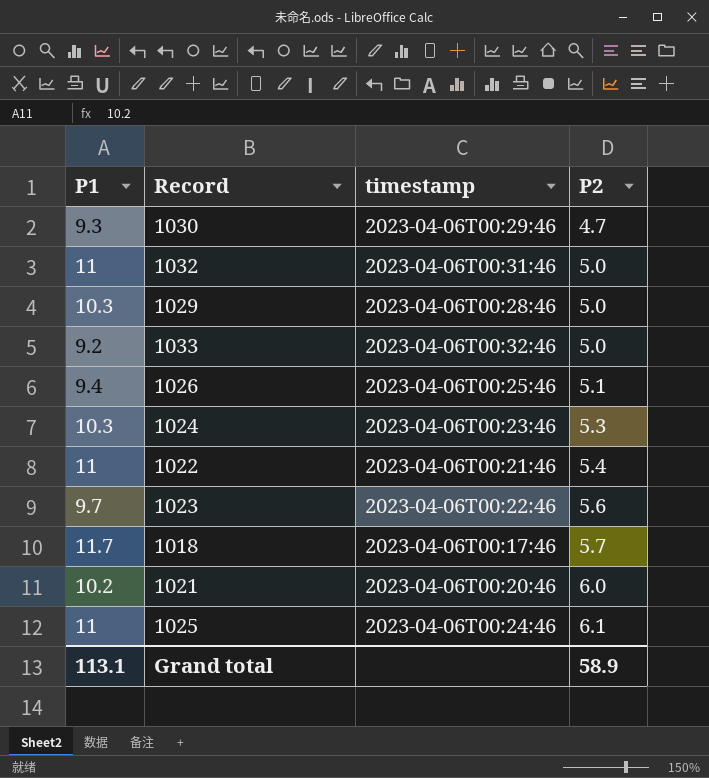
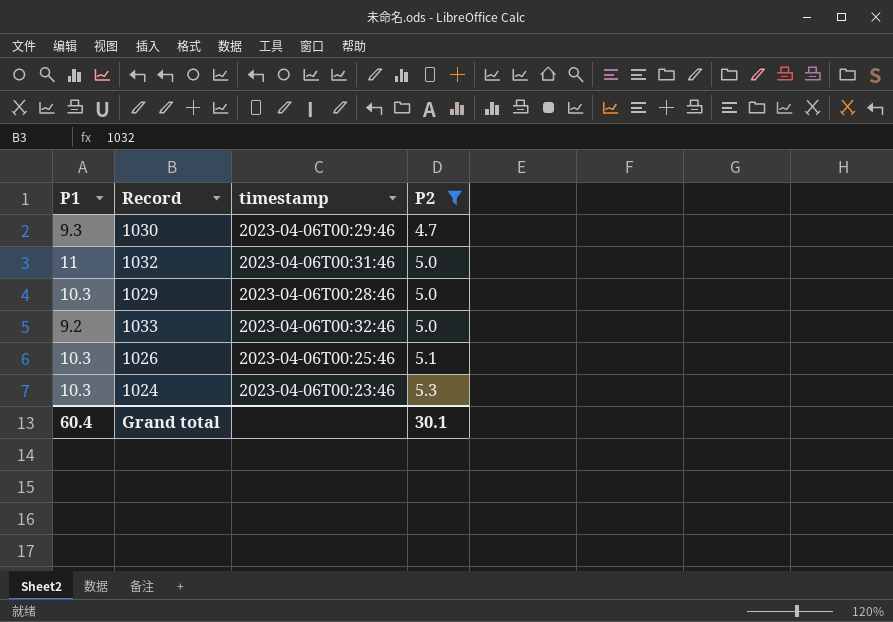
filter: none -> P2 <= 5.3
1026 | P1: 9.4 -> 10.3
Grand total | P1: 113.1 -> 60.4
Grand total | P2: 58.9 -> 30.1

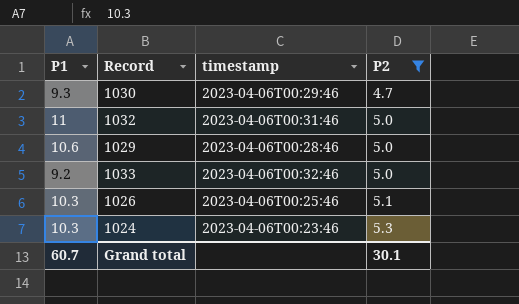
1029 | P1: 10.3 -> 10.6
Grand total | P1: 60.4 -> 60.7

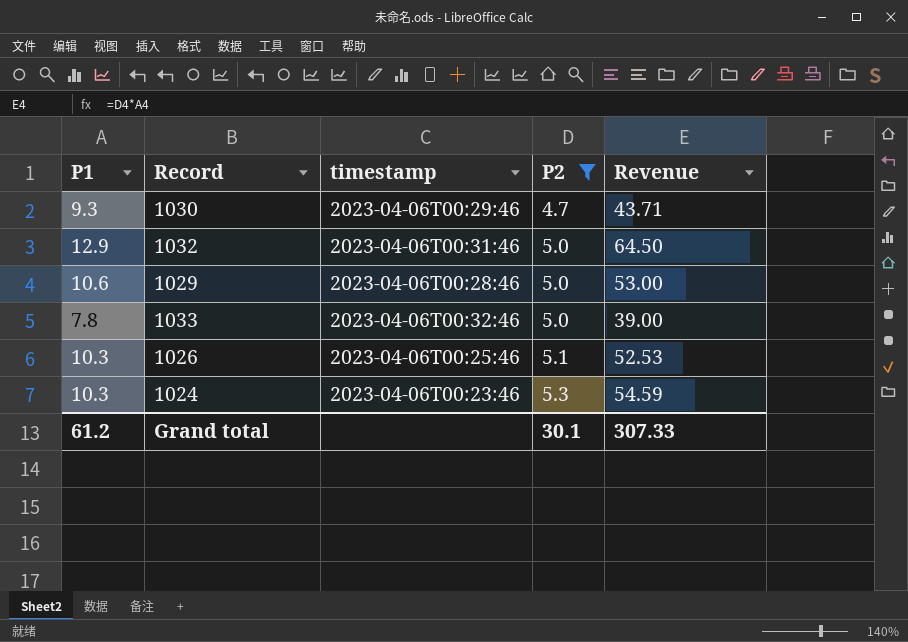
column Revenue | formula: none -> [P1] * [P2]
1032 | P1: 11 -> 12.9
1033 | P1: 9.2 -> 7.8
Grand total | P1: 60.7 -> 61.2

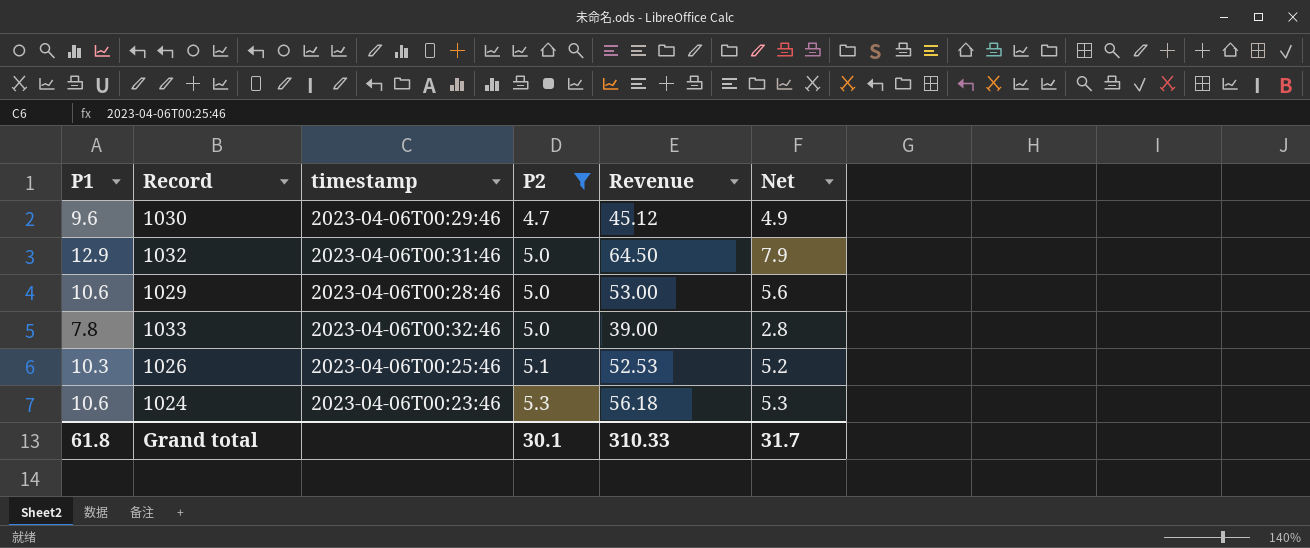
column Net | formula: none -> [P1] - [P2]
1030 | P1: 9.3 -> 9.6
1030 | Revenue: 43.71 -> 45.12
1024 | P1: 10.3 -> 10.6
1024 | Revenue: 54.59 -> 56.18
Grand total | P1: 61.2 -> 61.8
Grand total | Revenue: 307.33 -> 310.33

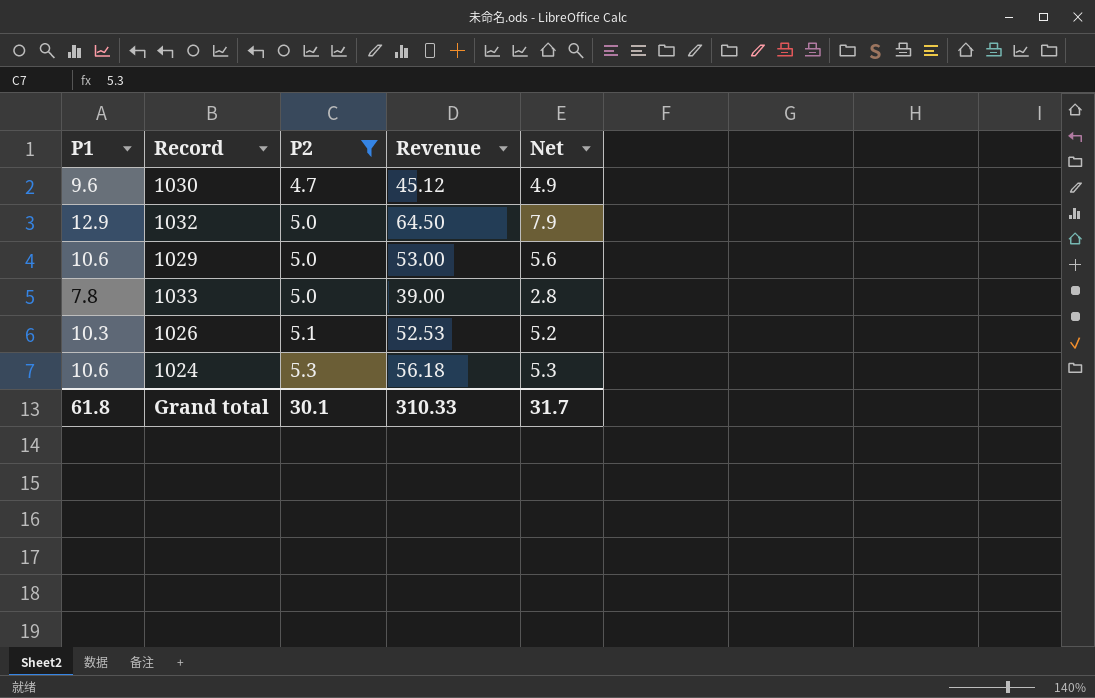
column timestamp | position: 3 -> none

